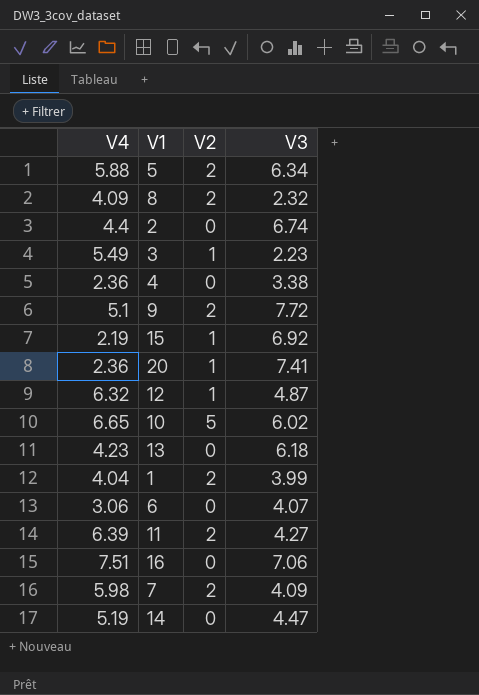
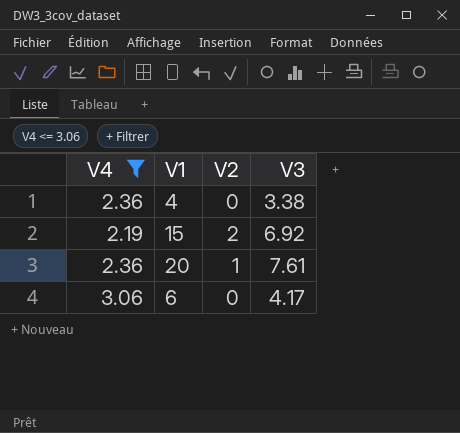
filter: none -> V4 <= 3.06
15 | V2: 1 -> 2
20 | V3: 7.41 -> 7.61
6 | V3: 4.07 -> 4.17

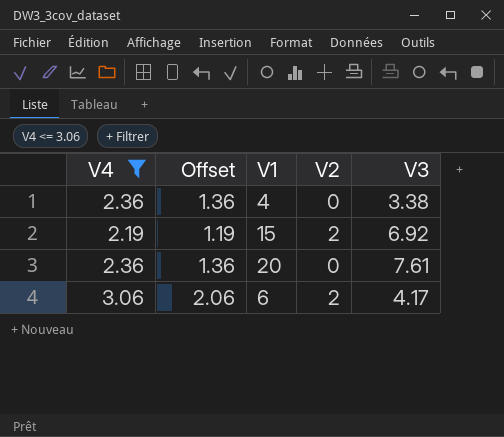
column Offset | formula: none -> [V4] - 1
20 | V2: 1 -> 0
6 | V2: 0 -> 2

